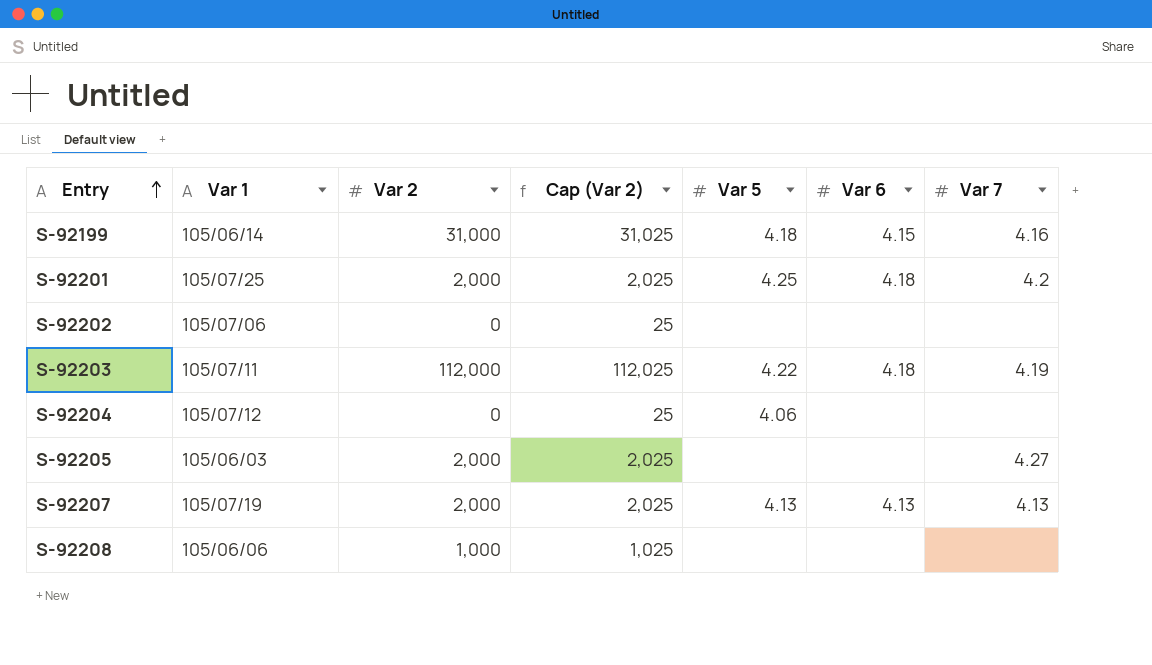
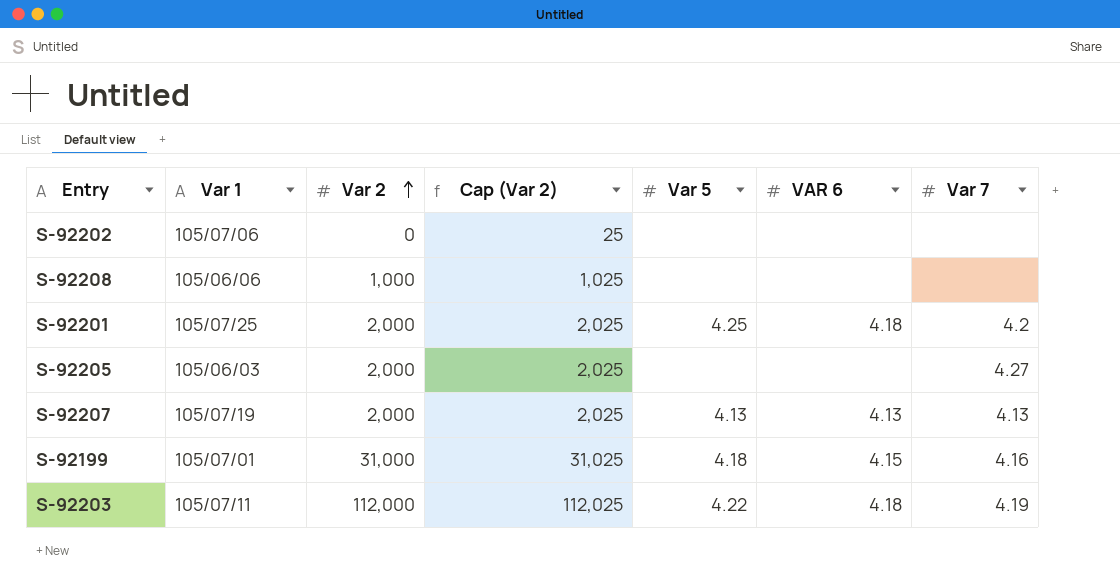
row order: Entry ascending -> Var 2 ascending
column name: Var 6 -> VAR 6
row S-92204: 105/07/12 | 0 | 25 | 4.06 | none | none -> none
S-92199 | Var 1: 105/06/14 -> 105/07/01

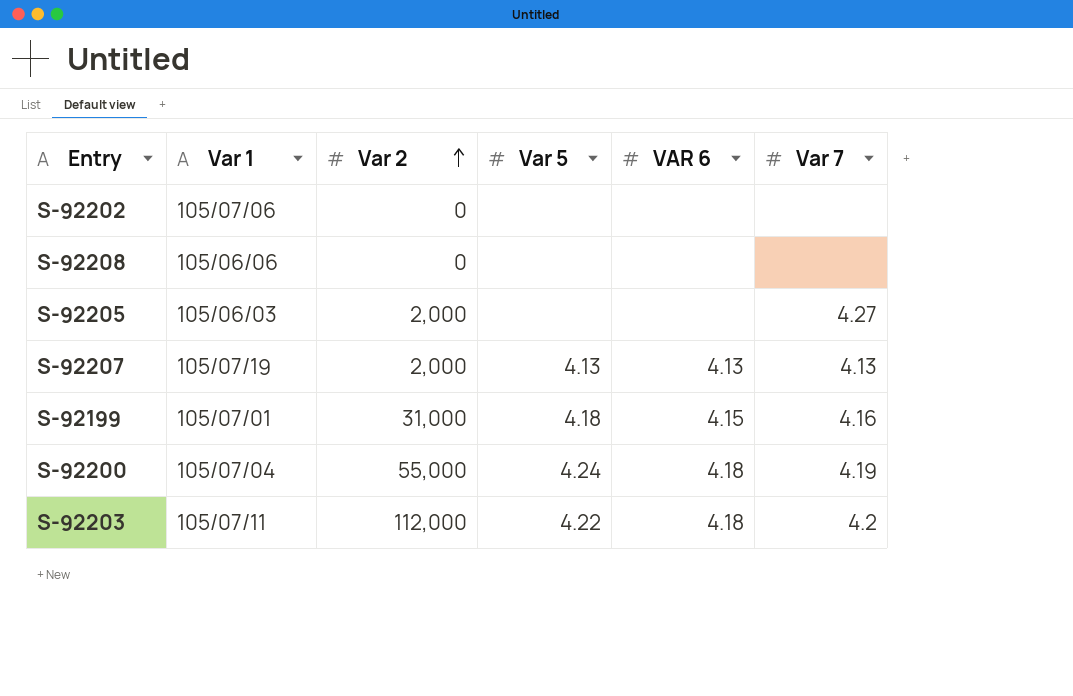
column Cap (Var 2) | formula: [Var 2] + 25 -> none
row S-92201: 105/07/25 | 2,000 | 2,025 | 4.25 | 4.18 | 4.2 -> none
S-92208 | Var 2: 1,000 -> 0
row S-92200: none -> 105/07/04 | 55,000 | 4.24 | 4.18 | 4.19
S-92203 | Var 7: 4.19 -> 4.2

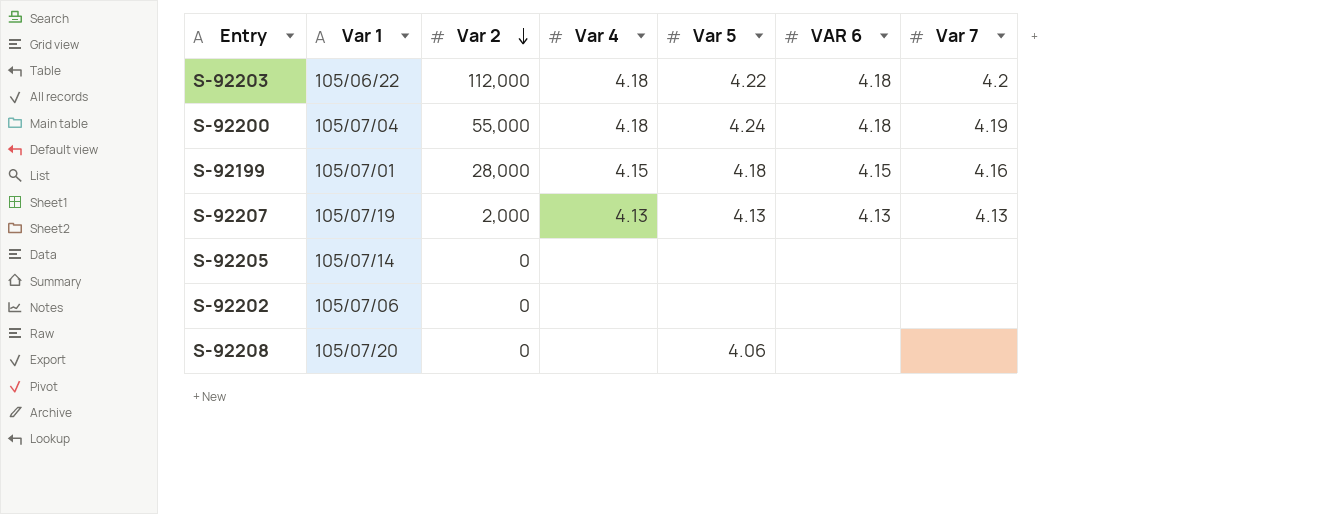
row order: Var 2 ascending -> Var 2 descending
column Var 4 | position: none -> 4
S-92203 | Var 1: 105/07/11 -> 105/06/22
S-92199 | Var 2: 31,000 -> 28,000
S-92205 | Var 1: 105/06/03 -> 105/07/14
S-92205 | Var 2: 2,000 -> 0
S-92205 | Var 7: 4.27 -> none
S-92208 | Var 1: 105/06/06 -> 105/07/20
S-92208 | Var 5: none -> 4.06

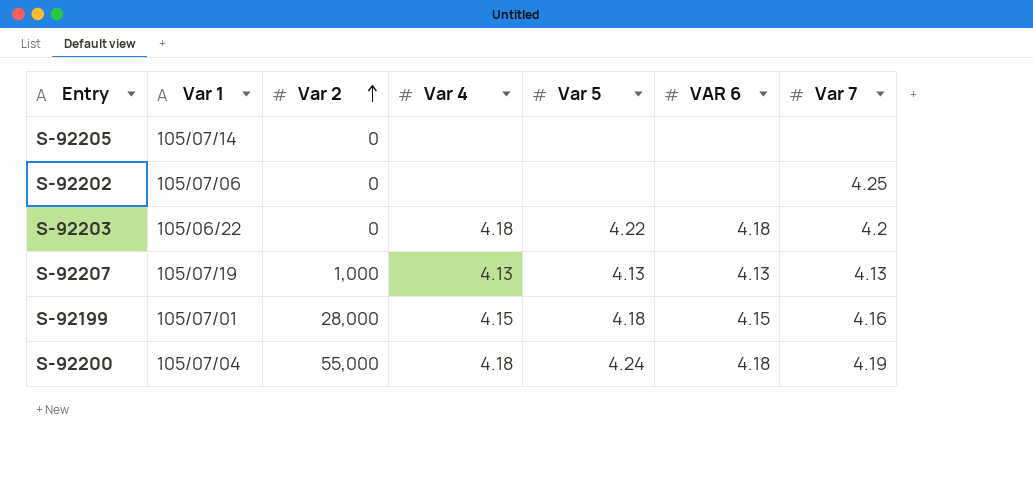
row order: Var 2 descending -> Var 2 ascending
row S-92208: 105/07/20 | 0 | none | 4.06 | none | none -> none
S-92202 | Var 7: none -> 4.25
S-92203 | Var 2: 112,000 -> 0
S-92207 | Var 2: 2,000 -> 1,000

